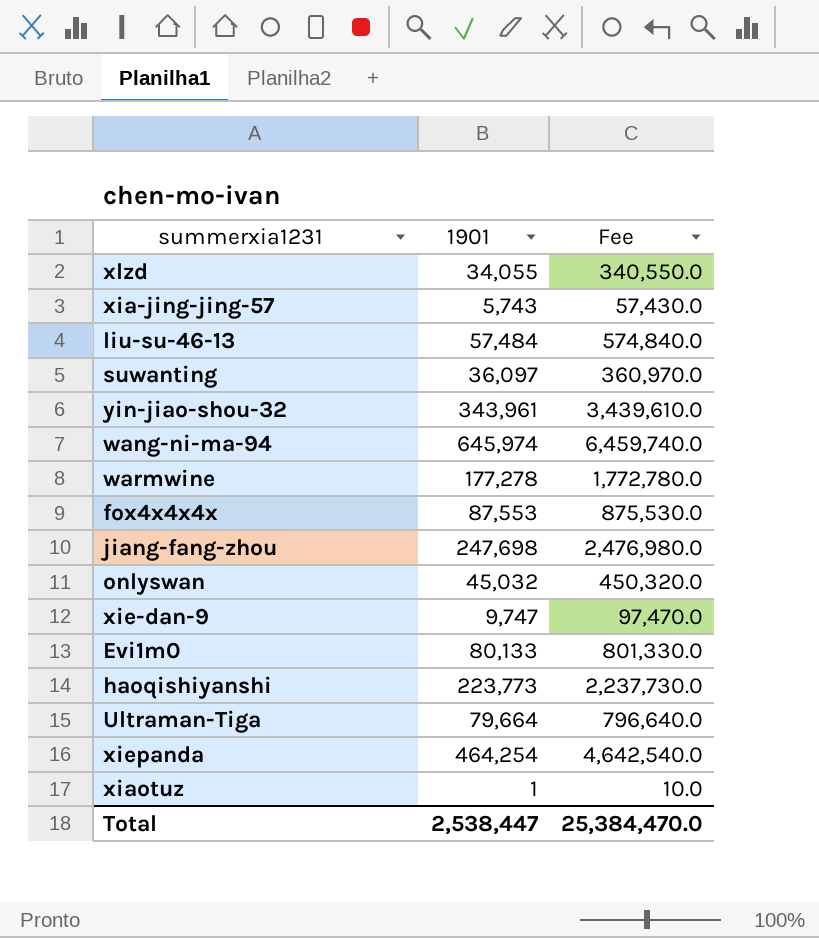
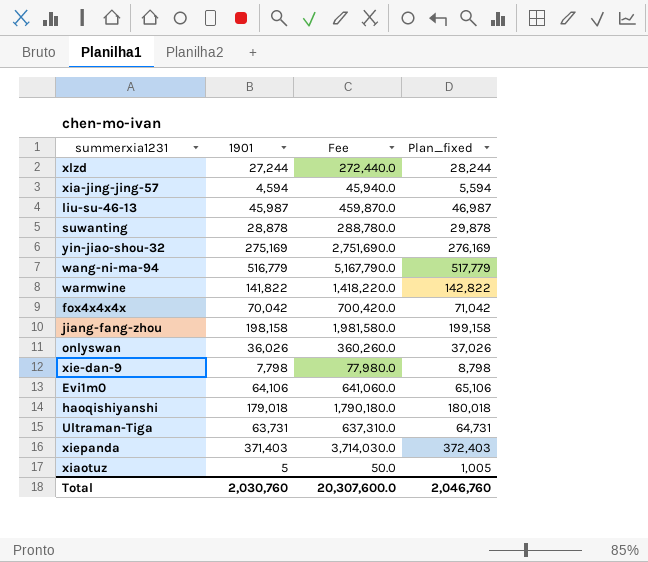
column Plan_fixed | formula: none -> [1901] + 1000
xlzd | 1901: 34,055 -> 27,244
xlzd | Fee: 340,550.0 -> 272,440.0
xia-jing-jing-57 | 1901: 5,743 -> 4,594
xia-jing-jing-57 | Fee: 57,430.0 -> 45,940.0
liu-su-46-13 | 1901: 57,484 -> 45,987
liu-su-46-13 | Fee: 574,840.0 -> 459,870.0
suwanting | 1901: 36,097 -> 28,878
suwanting | Fee: 360,970.0 -> 288,780.0
yin-jiao-shou-32 | 1901: 343,961 -> 275,169
yin-jiao-shou-32 | Fee: 3,439,610.0 -> 2,751,690.0
wang-ni-ma-94 | 1901: 645,974 -> 516,779
wang-ni-ma-94 | Fee: 6,459,740.0 -> 5,167,790.0
warmwine | 1901: 177,278 -> 141,822
warmwine | Fee: 1,772,780.0 -> 1,418,220.0
fox4x4x4x | 1901: 87,553 -> 70,042
fox4x4x4x | Fee: 875,530.0 -> 700,420.0
jiang-fang-zhou | 1901: 247,698 -> 198,158
jiang-fang-zhou | Fee: 2,476,980.0 -> 1,981,580.0
onlyswan | 1901: 45,032 -> 36,026
onlyswan | Fee: 450,320.0 -> 360,260.0
xie-dan-9 | 1901: 9,747 -> 7,798
xie-dan-9 | Fee: 97,470.0 -> 77,980.0
Evi1m0 | 1901: 80,133 -> 64,106
Evi1m0 | Fee: 801,330.0 -> 641,060.0
haoqishiyanshi | 1901: 223,773 -> 179,018
haoqishiyanshi | Fee: 2,237,730.0 -> 1,790,180.0
Ultraman-Tiga | 1901: 79,664 -> 63,731
Ultraman-Tiga | Fee: 796,640.0 -> 637,310.0
xiepanda | 1901: 464,254 -> 371,403
xiepanda | Fee: 4,642,540.0 -> 3,714,030.0
xiaotuz | 1901: 1 -> 5
xiaotuz | Fee: 10.0 -> 50.0
Total | 1901: 2,538,447 -> 2,030,760
Total | Fee: 25,384,470.0 -> 20,307,600.0

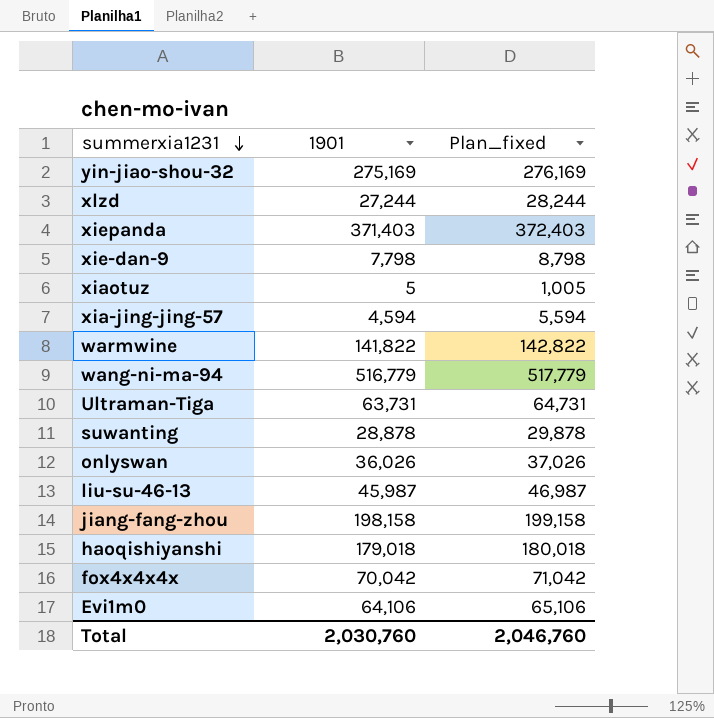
row order: none -> summerxia1231 descending
column Fee | formula: [1901] * 10 -> none

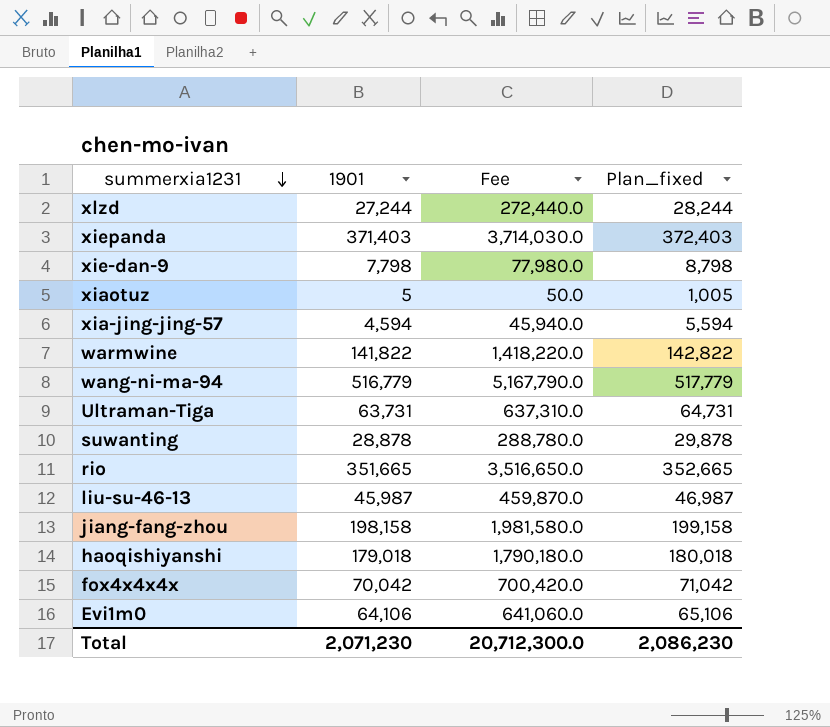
column Fee | formula: none -> [1901] * 10
row yin-jiao-shou-32: 275,169 | 276,169 -> none
row onlyswan: 36,026 | 37,026 -> none
row rio: none -> 351,665 | 3,516,650.0 | 352,665
Total | 1901: 2,030,760 -> 2,071,230
Total | Plan_fixed: 2,046,760 -> 2,086,230

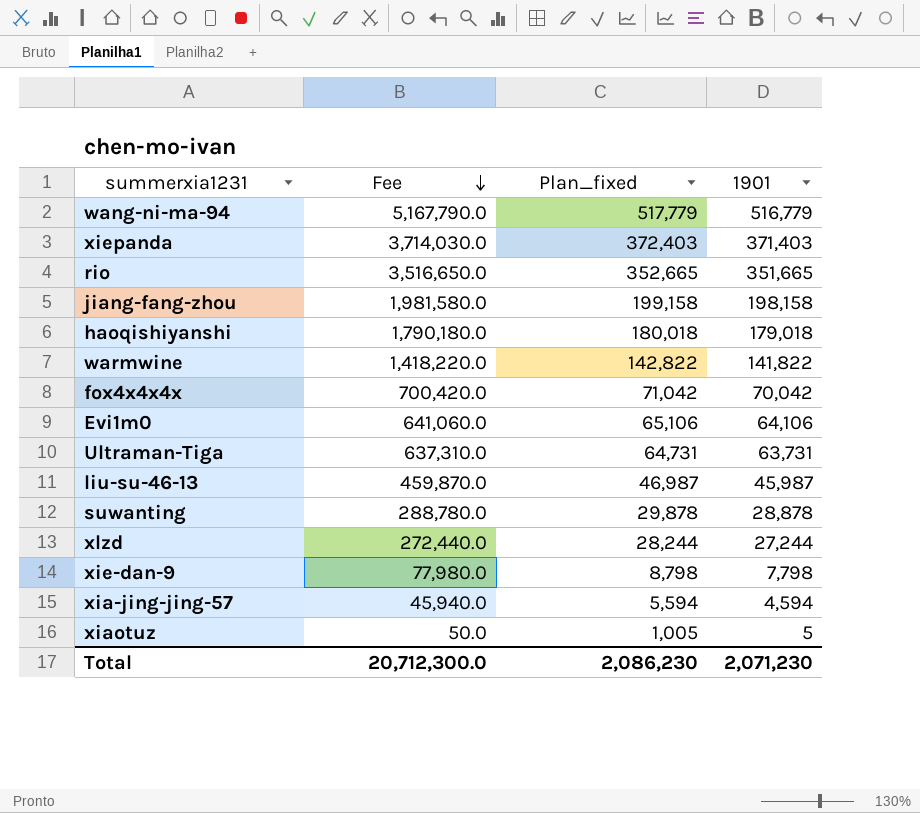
row order: summerxia1231 descending -> Fee descending
column 1901 | position: 2 -> 4

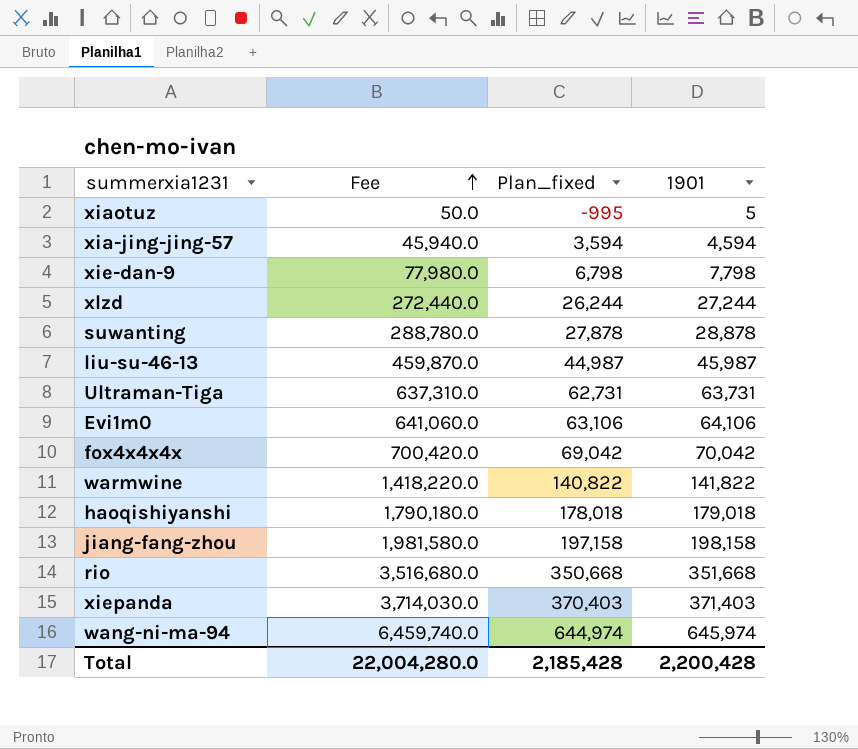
row order: Fee descending -> Fee ascending
column Plan_fixed | formula: [1901] + 1000 -> [1901] - 1000
rio | Fee: 3,516,650.0 -> 3,516,680.0
rio | 1901: 351,665 -> 351,668
wang-ni-ma-94 | Fee: 5,167,790.0 -> 6,459,740.0
wang-ni-ma-94 | 1901: 516,779 -> 645,974
Total | Fee: 20,712,300.0 -> 22,004,280.0
Total | Plan_fixed: 2,086,230 -> 2,185,428
Total | 1901: 2,071,230 -> 2,200,428

